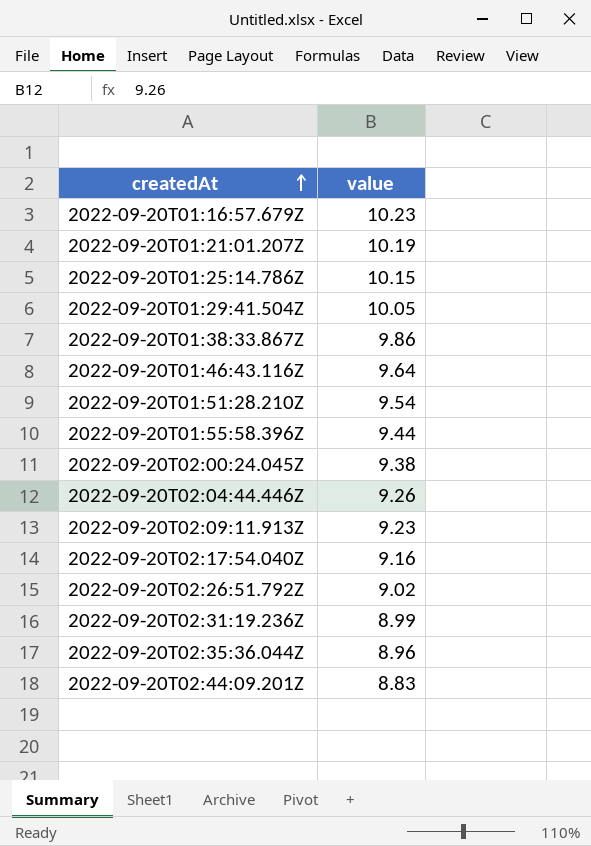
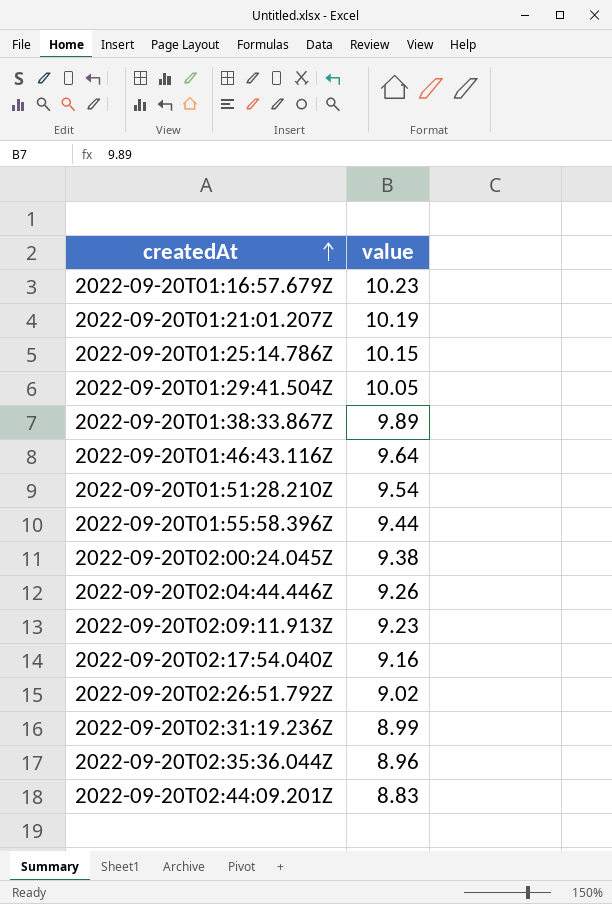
2022-09-20T01:38:33.867Z | value: 9.86 -> 9.89

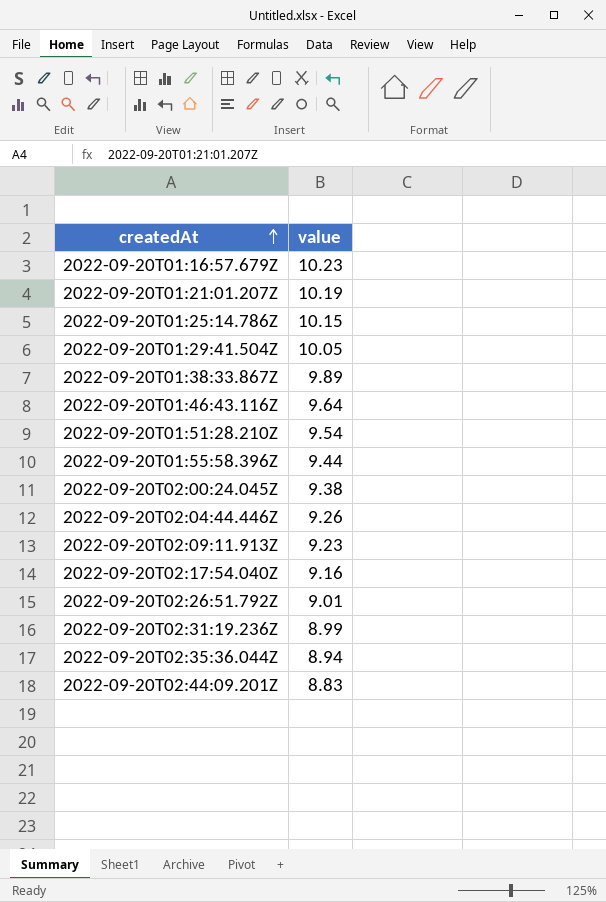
2022-09-20T02:26:51.792Z | value: 9.02 -> 9.01
2022-09-20T02:35:36.044Z | value: 8.96 -> 8.94

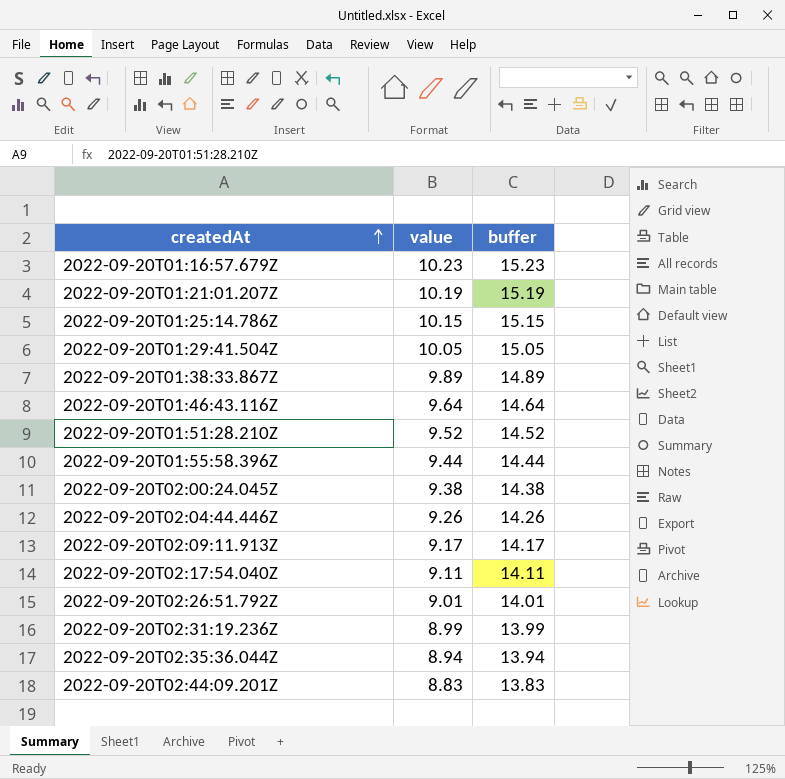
column buffer | formula: none -> [value] + 5
2022-09-20T01:51:28.210Z | value: 9.54 -> 9.52
2022-09-20T02:09:11.913Z | value: 9.23 -> 9.17
2022-09-20T02:17:54.040Z | value: 9.16 -> 9.11

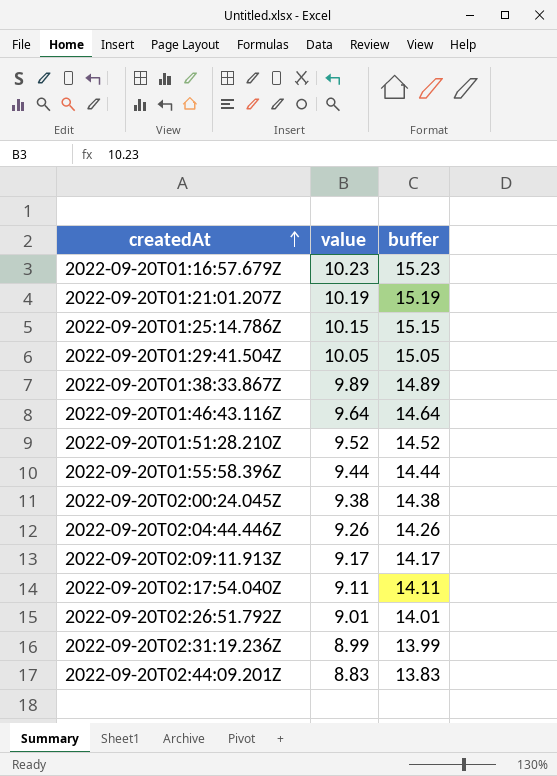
row 2022-09-20T02:35:36.044Z: 8.94 | 13.94 -> none

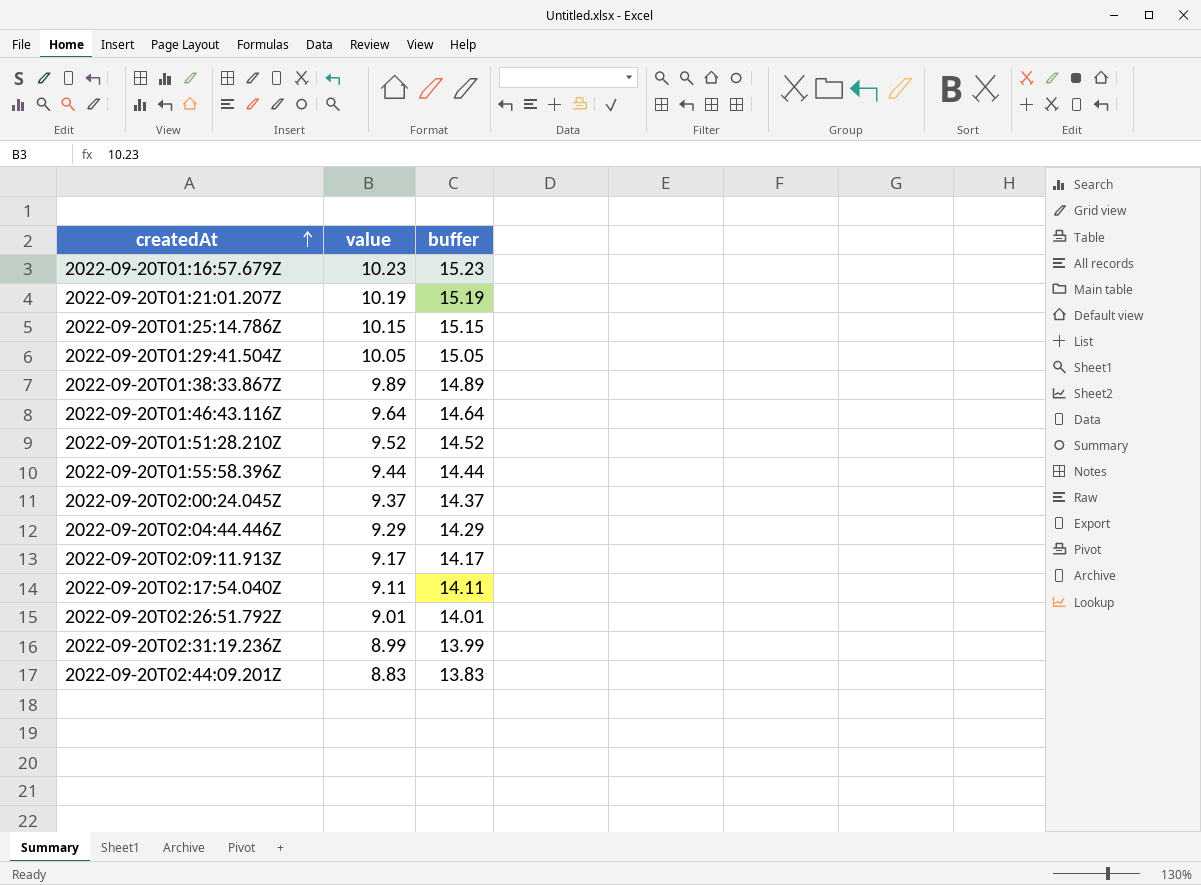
2022-09-20T02:00:24.045Z | value: 9.38 -> 9.37
2022-09-20T02:00:24.045Z | buffer: 14.38 -> 14.37
2022-09-20T02:04:44.446Z | value: 9.26 -> 9.29
2022-09-20T02:04:44.446Z | buffer: 14.26 -> 14.29

